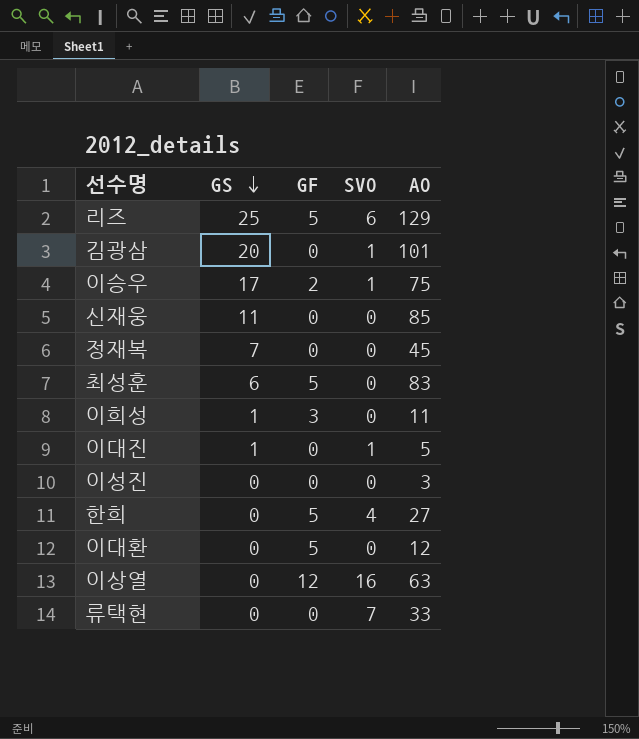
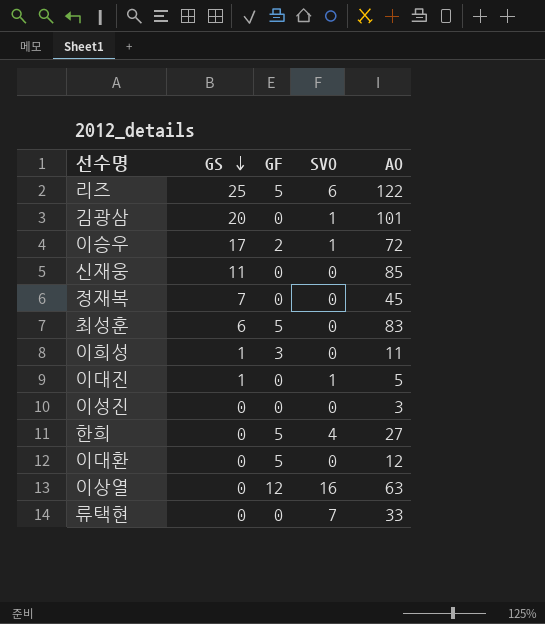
리즈 | AO: 129 -> 122
이승우 | AO: 75 -> 72

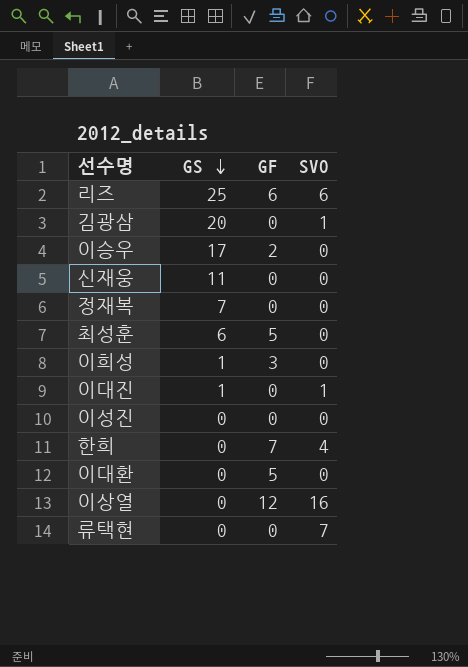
column AO | position: 5 -> none
리즈 | GF: 5 -> 6
이승우 | SVO: 1 -> 0
한희 | GF: 5 -> 7

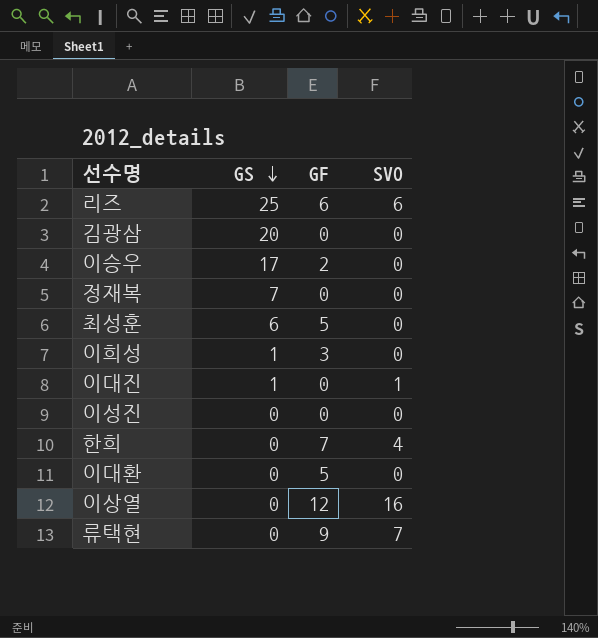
row 신재웅: 11 | 0 | 0 -> none
김광삼 | SVO: 1 -> 0
류택현 | GF: 0 -> 9

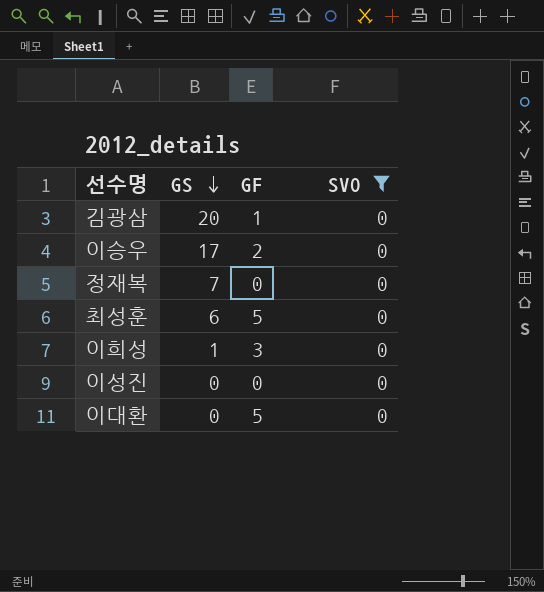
filter: none -> SVO = 0
김광삼 | GF: 0 -> 1

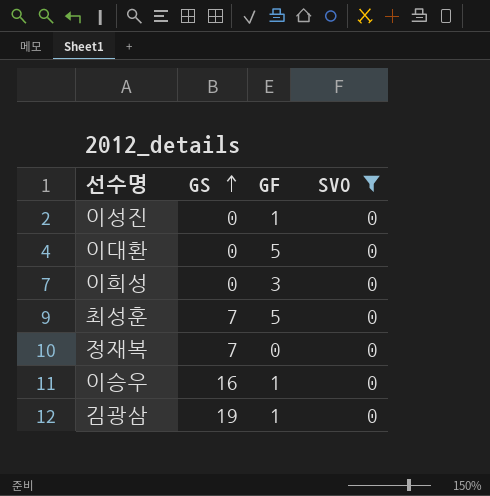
row order: GS descending -> GS ascending
이성진 | GF: 0 -> 1
이희성 | GS: 1 -> 0
최성훈 | GS: 6 -> 7
이승우 | GS: 17 -> 16
이승우 | GF: 2 -> 1
김광삼 | GS: 20 -> 19

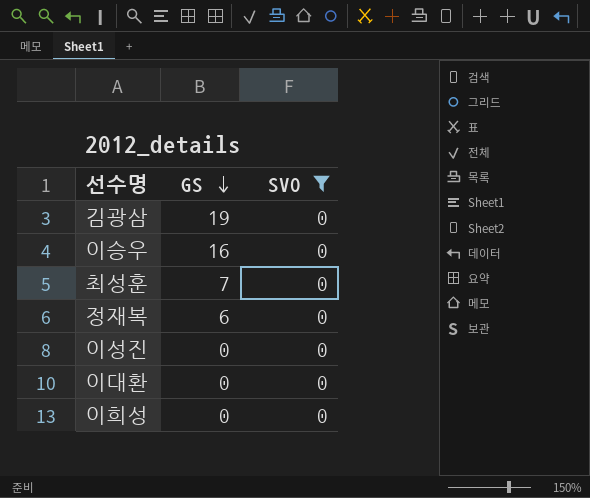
row order: GS ascending -> GS descending
column GF | position: 3 -> none
정재복 | GS: 7 -> 6

